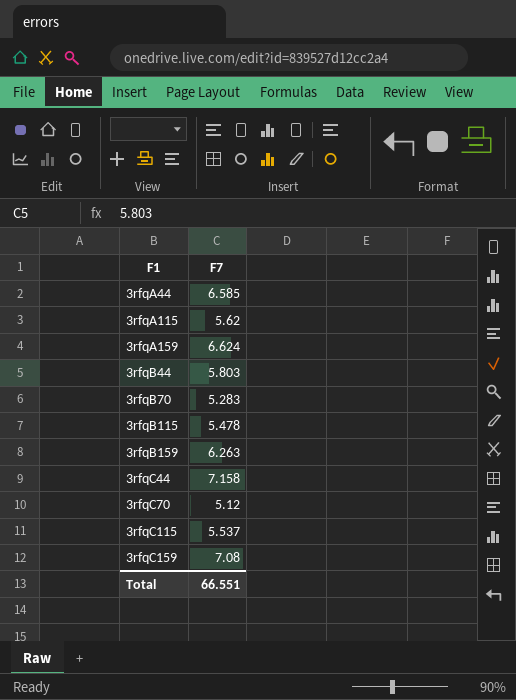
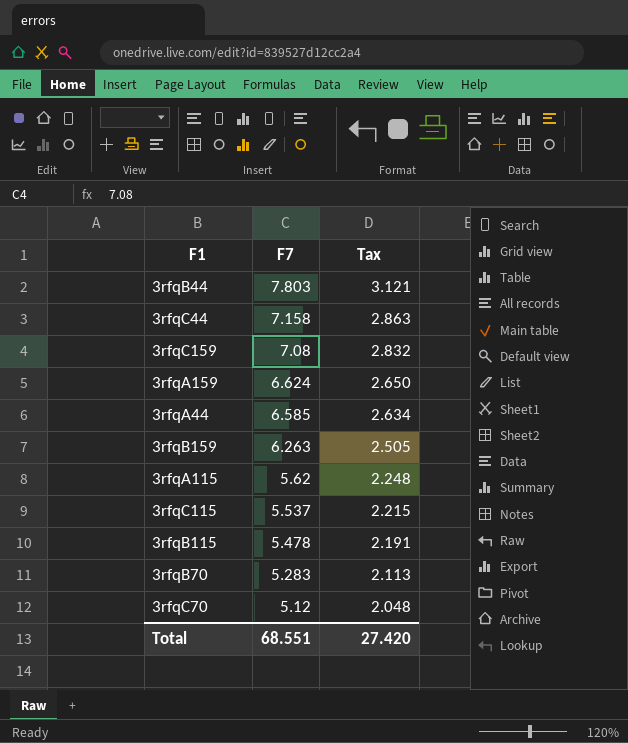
row order: F1 ascending -> F7 descending
column Tax | formula: none -> [F7] * 0.4
3rfqB44 | F7: 5.803 -> 7.803
Total | F7: 66.551 -> 68.551

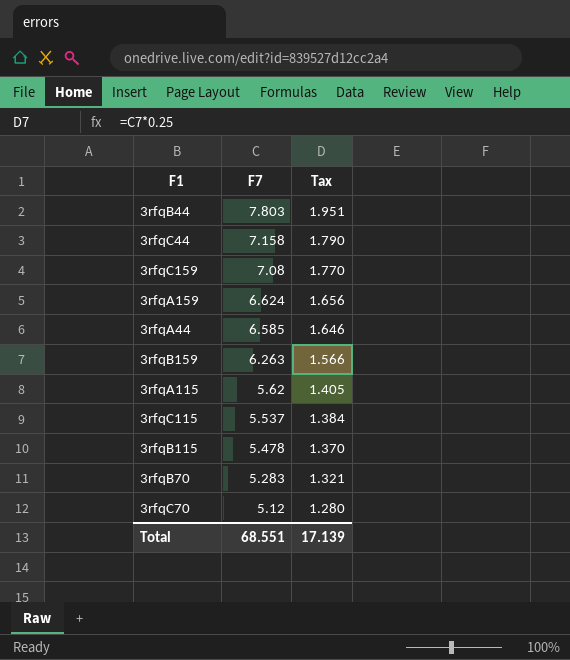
column Tax | formula: [F7] * 0.4 -> [F7] * 0.25
Total | Tax: 27.420 -> 17.139

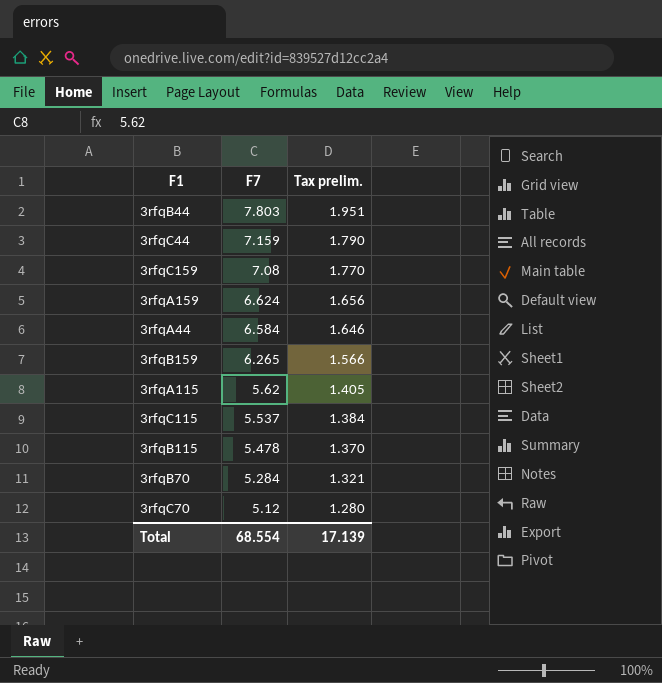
column name: Tax -> Tax prelim.
3rfqC44 | F7: 7.158 -> 7.159
3rfqA44 | F7: 6.585 -> 6.584
3rfqB159 | F7: 6.263 -> 6.265
3rfqB70 | F7: 5.283 -> 5.284
Total | F7: 68.551 -> 68.554

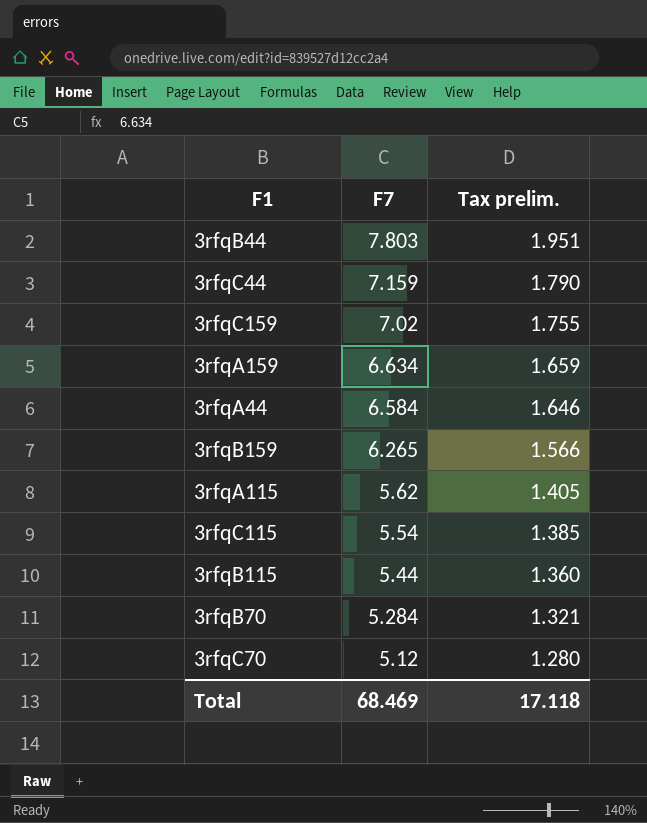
3rfqC159 | F7: 7.08 -> 7.02
3rfqC159 | Tax prelim.: 1.770 -> 1.755
3rfqA159 | F7: 6.624 -> 6.634
3rfqA159 | Tax prelim.: 1.656 -> 1.659
3rfqC115 | F7: 5.537 -> 5.54
3rfqC115 | Tax prelim.: 1.384 -> 1.385
3rfqB115 | F7: 5.478 -> 5.44
3rfqB115 | Tax prelim.: 1.370 -> 1.360
Total | F7: 68.554 -> 68.469
Total | Tax prelim.: 17.139 -> 17.118

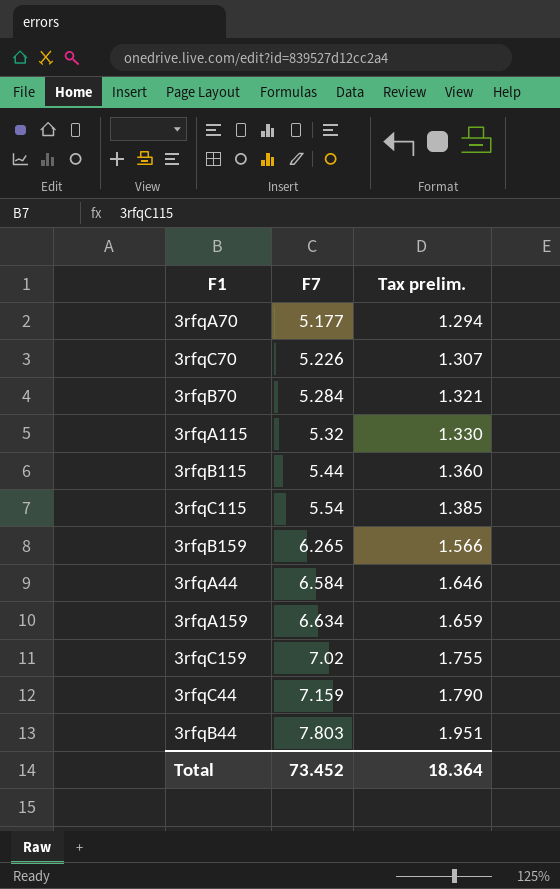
row order: F7 descending -> F7 ascending
row 3rfqA70: none -> 5.177 | 1.294
3rfqC70 | F7: 5.12 -> 5.226
3rfqC70 | Tax prelim.: 1.280 -> 1.307
3rfqA115 | F7: 5.62 -> 5.32
3rfqA115 | Tax prelim.: 1.405 -> 1.330
Total | F7: 68.469 -> 73.452
Total | Tax prelim.: 17.118 -> 18.364

